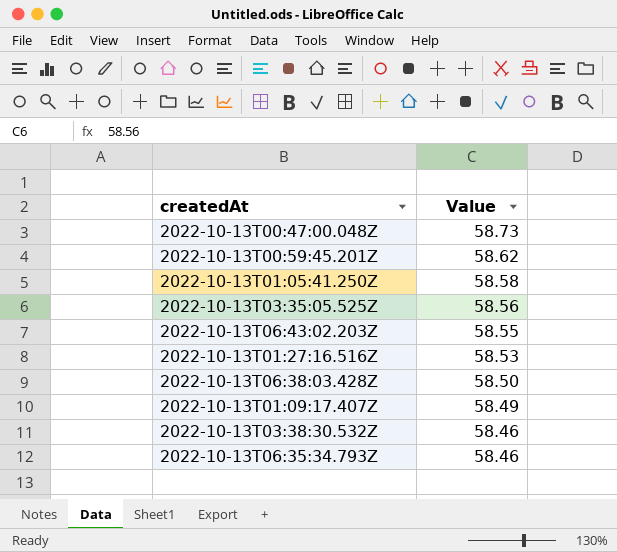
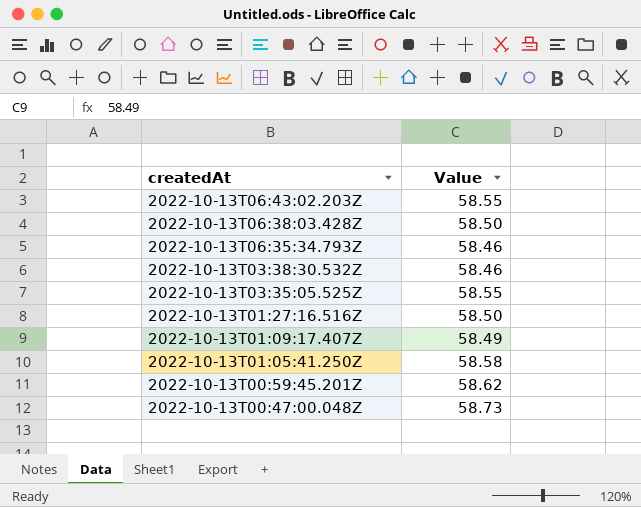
row order: Value descending -> createdAt descending
2022-10-13T03:35:05.525Z | Value: 58.56 -> 58.55
2022-10-13T01:27:16.516Z | Value: 58.53 -> 58.50

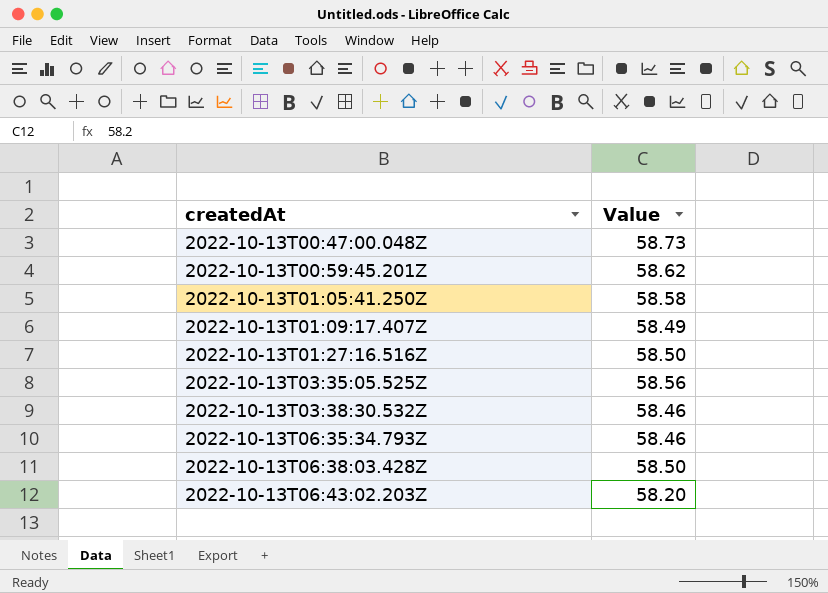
row order: createdAt descending -> createdAt ascending
2022-10-13T03:35:05.525Z | Value: 58.55 -> 58.56
2022-10-13T06:43:02.203Z | Value: 58.55 -> 58.20

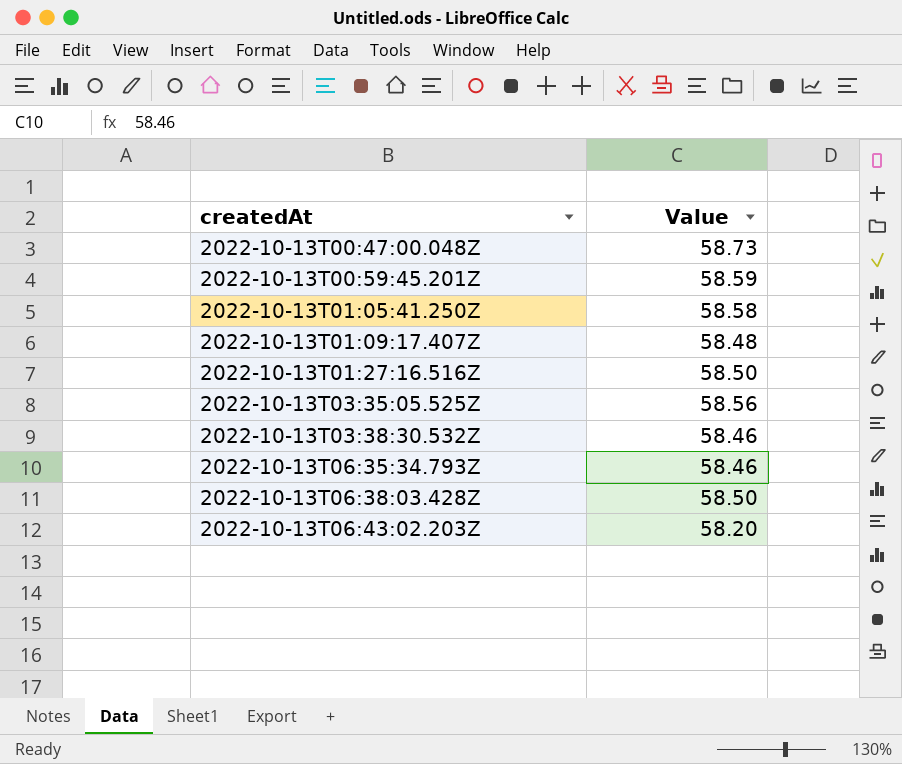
2022-10-13T00:59:45.201Z | Value: 58.62 -> 58.59
2022-10-13T01:09:17.407Z | Value: 58.49 -> 58.48

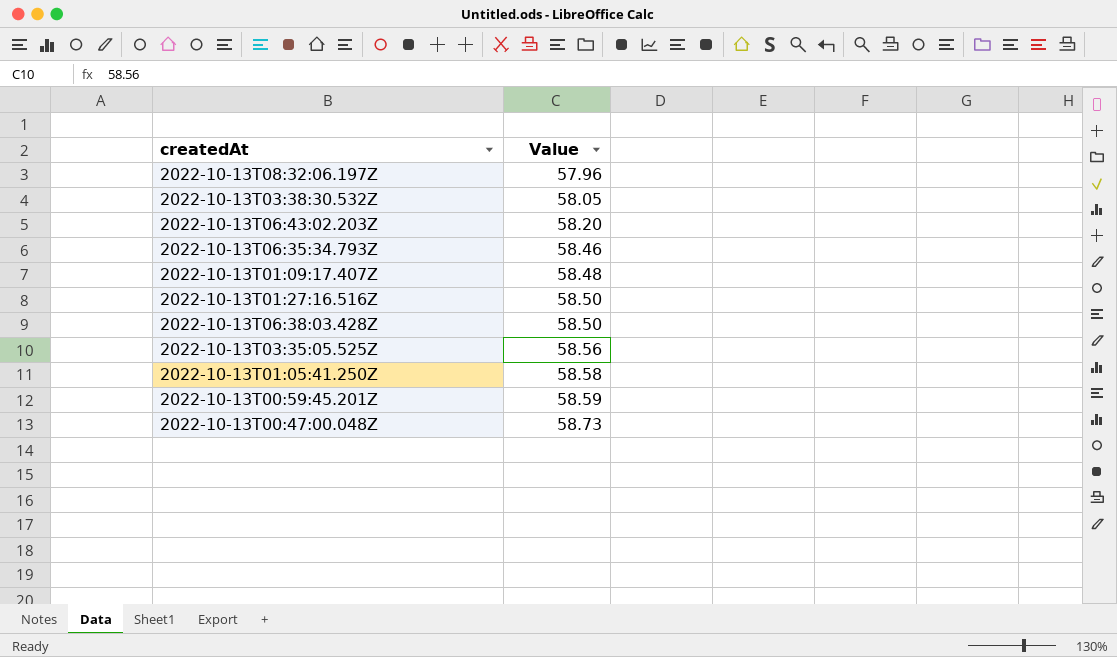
row order: createdAt ascending -> Value ascending
row 2022-10-13T08:32:06.197Z: none -> 57.96
2022-10-13T03:38:30.532Z | Value: 58.46 -> 58.05

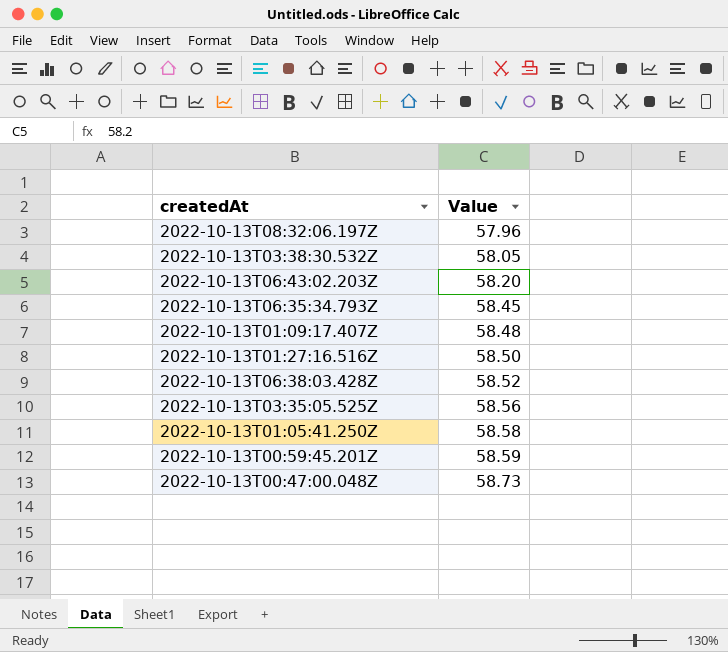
2022-10-13T06:35:34.793Z | Value: 58.46 -> 58.45
2022-10-13T06:38:03.428Z | Value: 58.50 -> 58.52

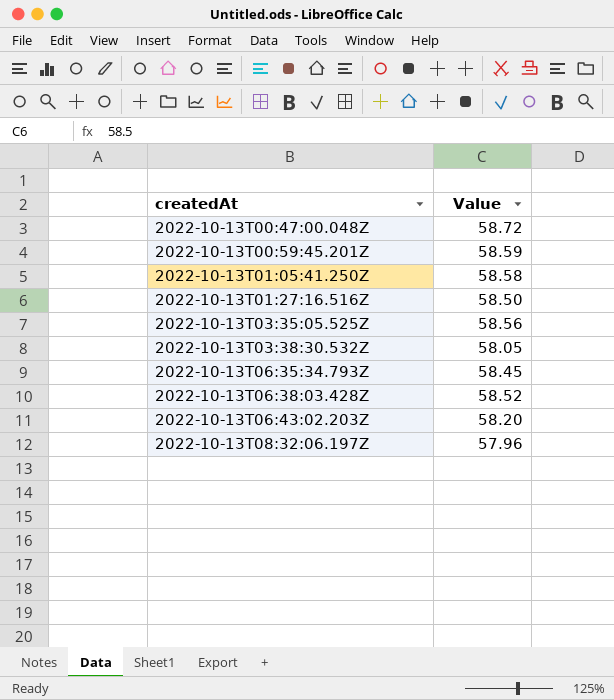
row order: Value ascending -> createdAt ascending
row 2022-10-13T01:09:17.407Z: 58.48 -> none
2022-10-13T00:47:00.048Z | Value: 58.73 -> 58.72

